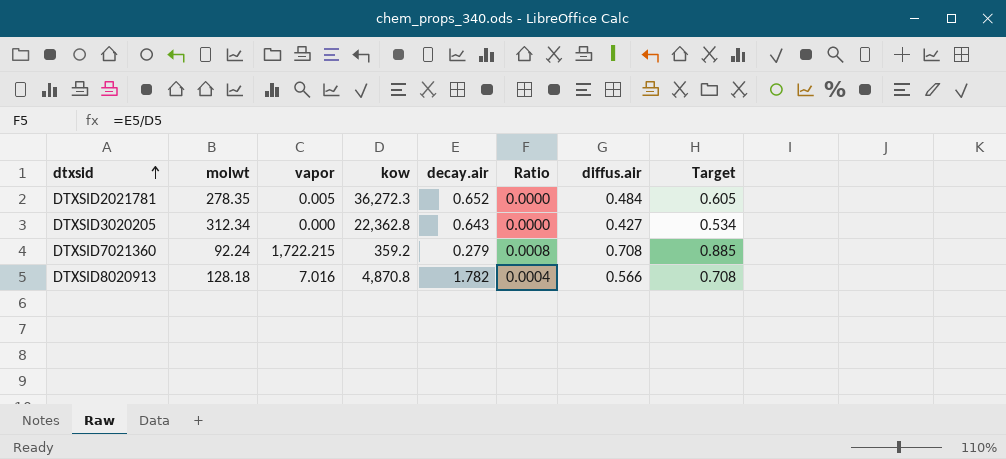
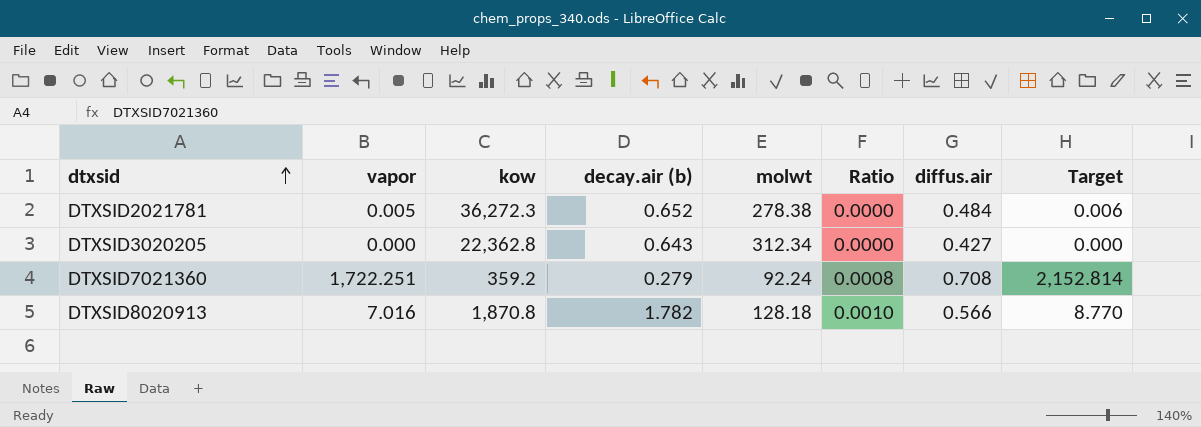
column name: decay.air -> decay.air (b)
column molwt | position: 2 -> 5
column Target | formula: [diffus.air] * 1.25 -> [vapor] * 1.25
DTXSID2021781 | molwt: 278.35 -> 278.38
DTXSID7021360 | vapor: 1,722.215 -> 1,722.251
DTXSID8020913 | kow: 4,870.8 -> 1,870.8
DTXSID8020913 | Ratio: 0.0004 -> 0.0010

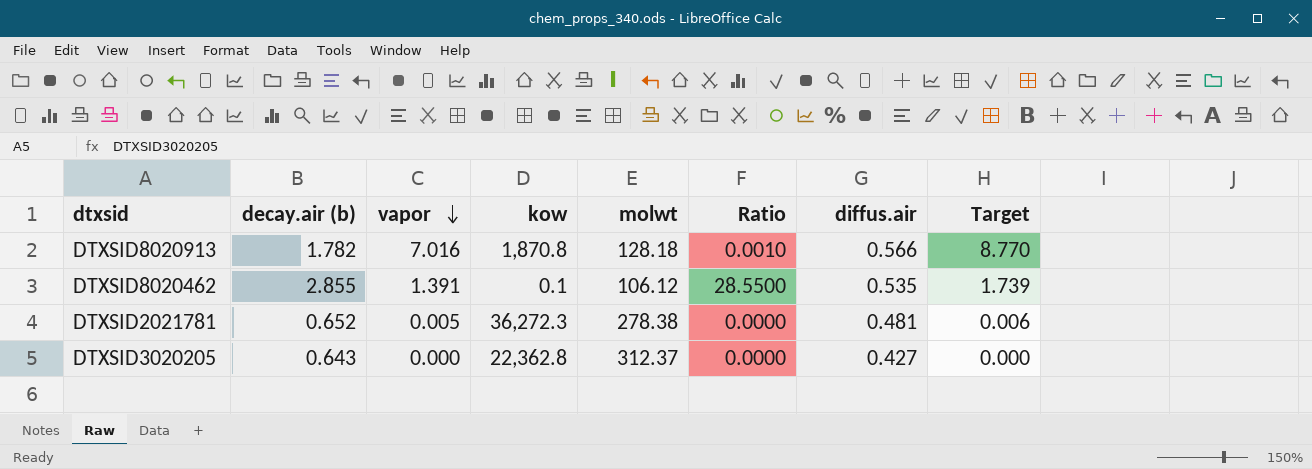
row order: dtxsid ascending -> vapor descending
column decay.air (b) | position: 4 -> 2
row DTXSID7021360: 1,722.251 | 359.2 | 0.279 | 92.24 | 0.0008 | 0.708 | 2,152.814 -> none
row DTXSID8020462: none -> 2.855 | 1.391 | 0.1 | 106.12 | 28.5500 | 0.535 | 1.739
DTXSID2021781 | diffus.air: 0.484 -> 0.481
DTXSID3020205 | molwt: 312.34 -> 312.37

